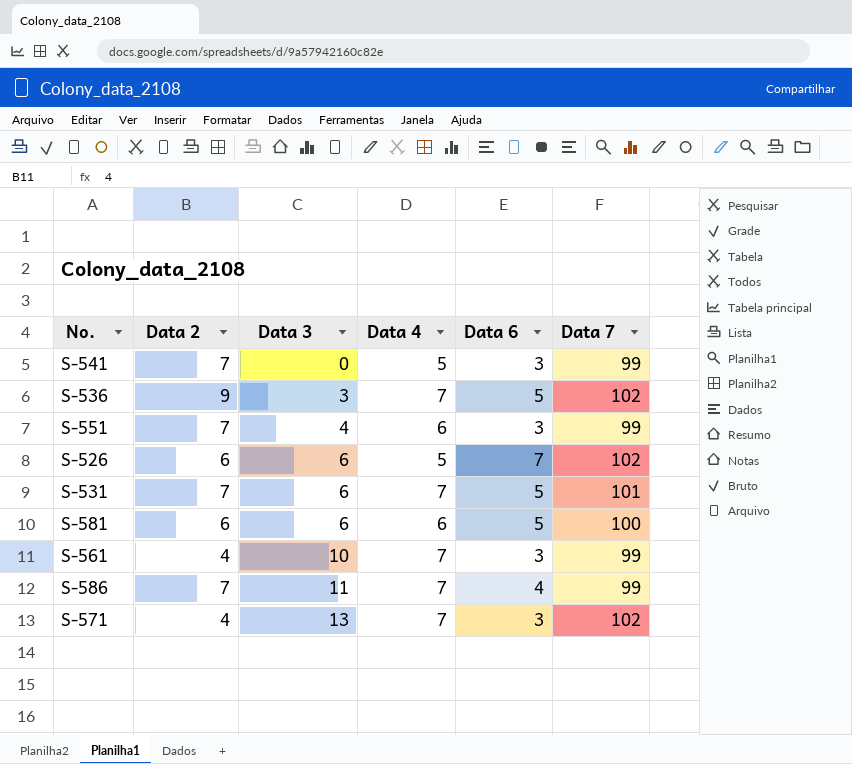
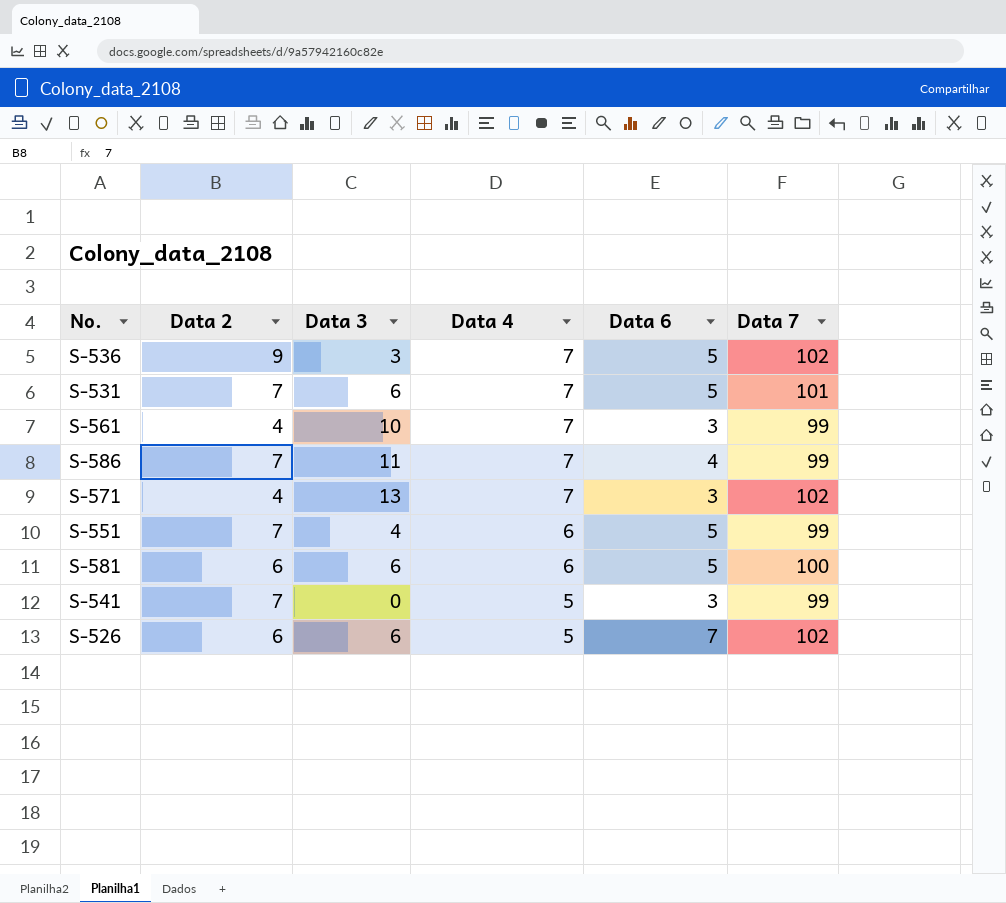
row order: Data 3 ascending -> Data 4 descending
S-551 | Data 6: 3 -> 5

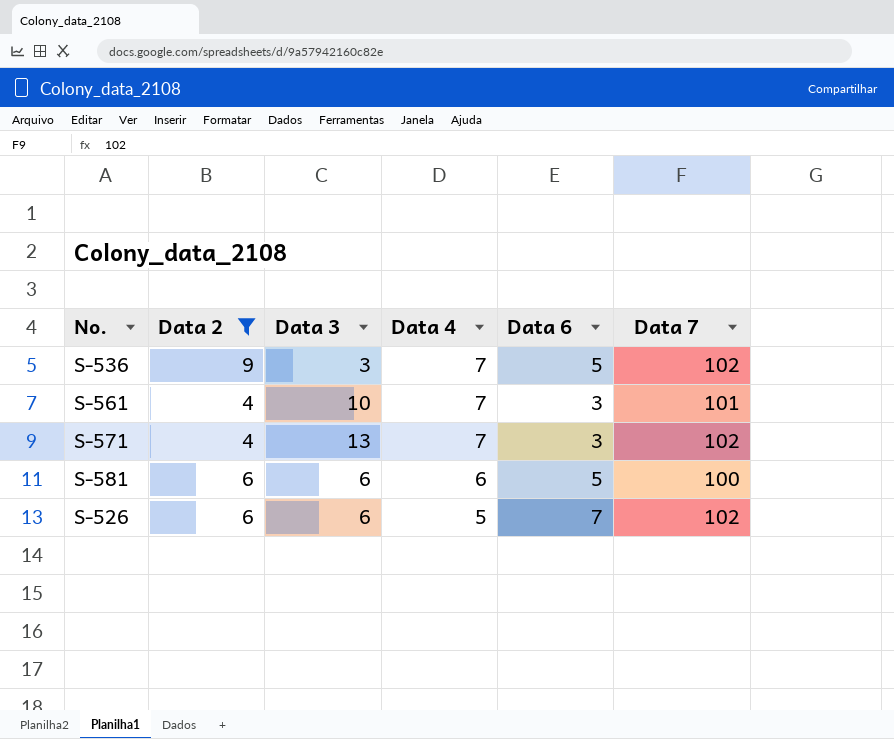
filter: none -> Data 2 != 7
S-561 | Data 7: 99 -> 101

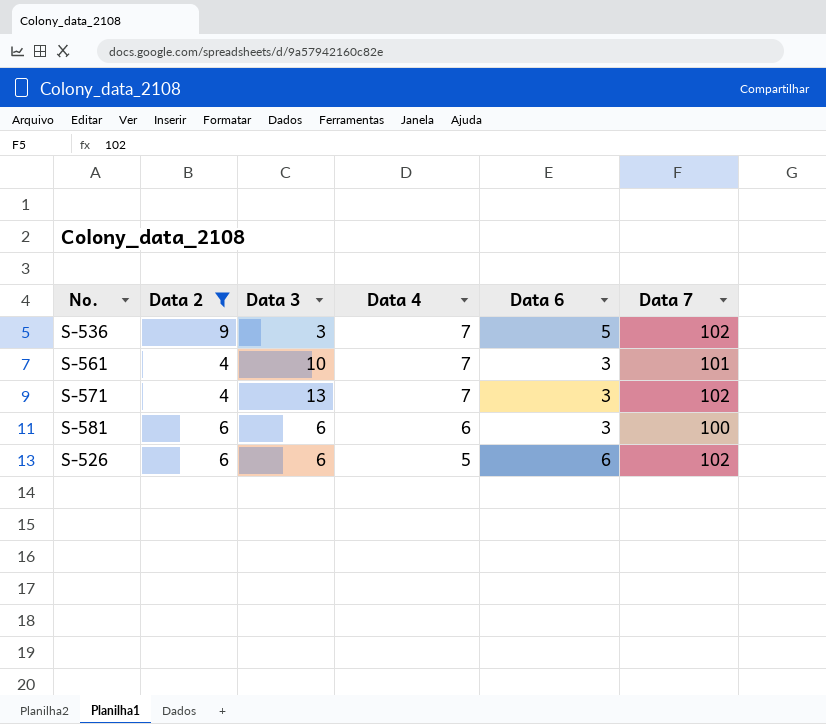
S-581 | Data 6: 5 -> 3
S-526 | Data 6: 7 -> 6

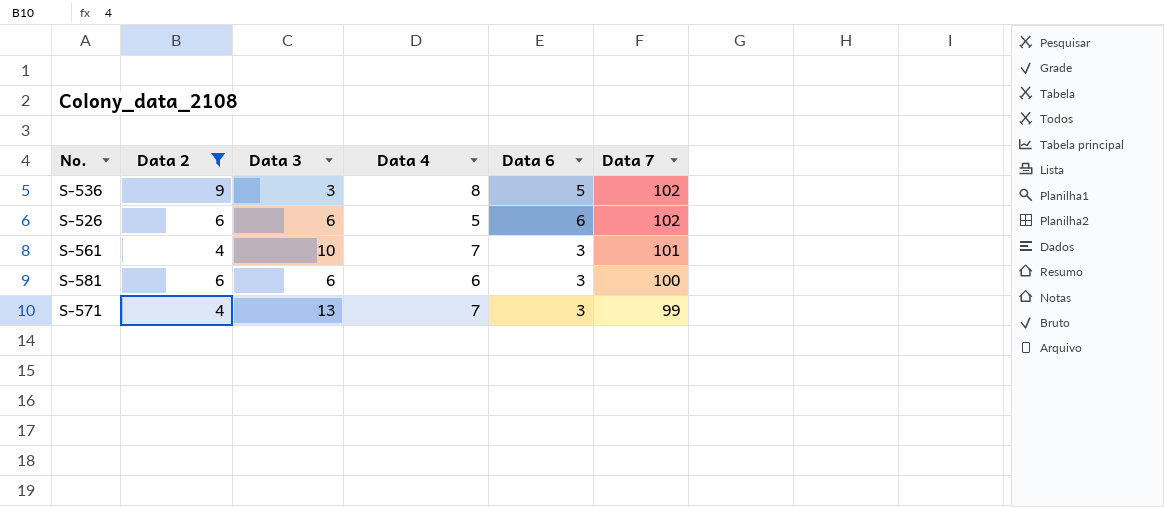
row order: Data 4 descending -> Data 7 descending
S-536 | Data 4: 7 -> 8
S-571 | Data 7: 102 -> 99

